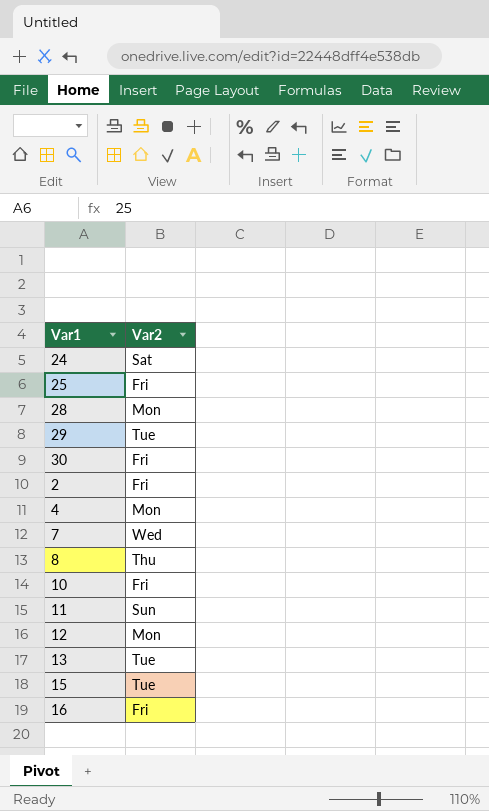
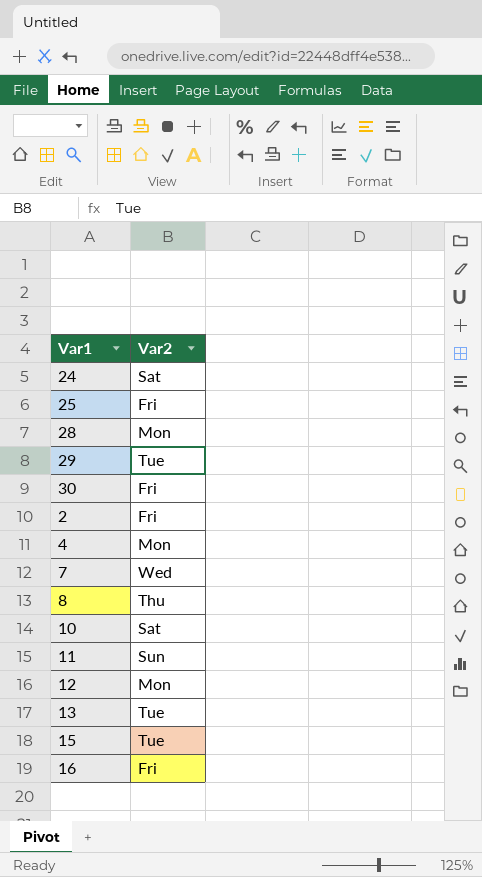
10 | Var2: Fri -> Sat

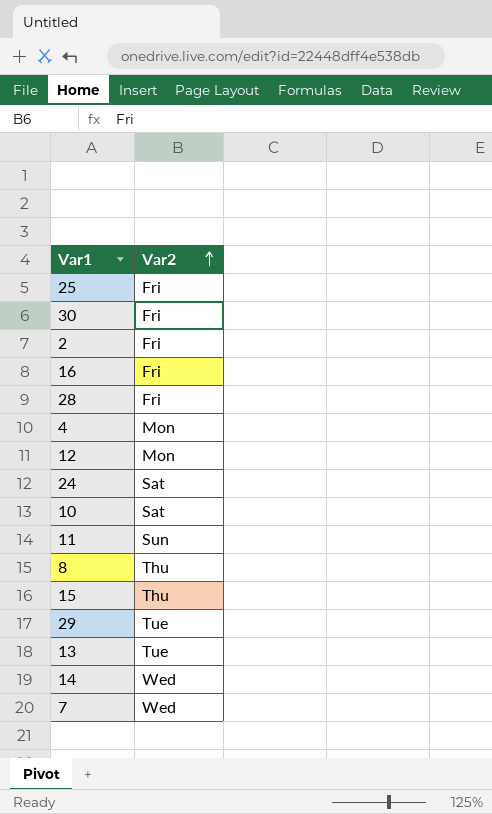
row order: none -> Var2 ascending
28 | Var2: Mon -> Fri
15 | Var2: Tue -> Thu
row 14: none -> Wed

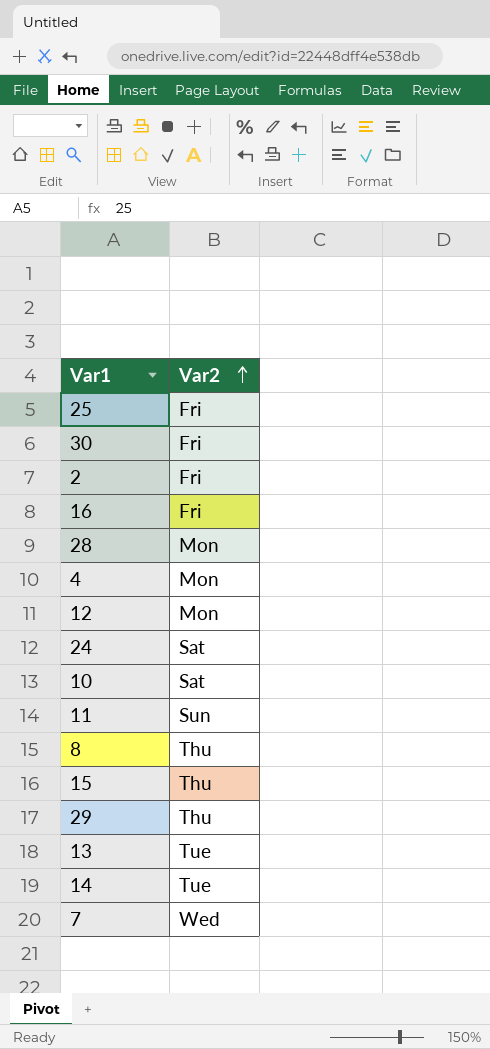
28 | Var2: Fri -> Mon
29 | Var2: Tue -> Thu
14 | Var2: Wed -> Tue

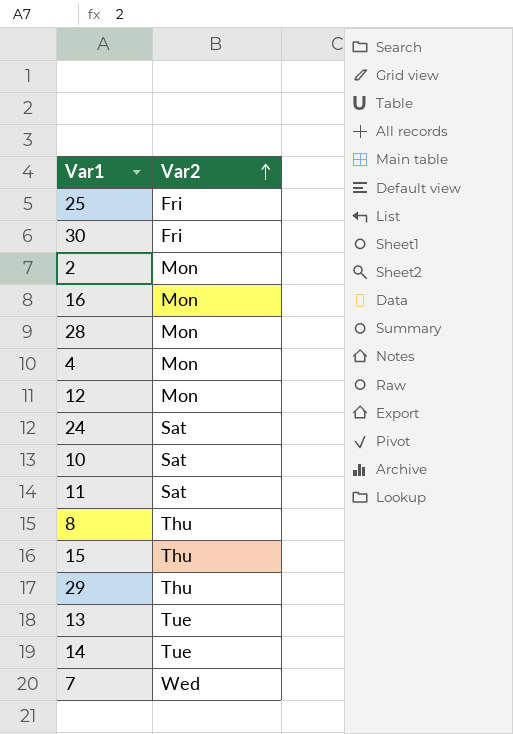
2 | Var2: Fri -> Mon
16 | Var2: Fri -> Mon
11 | Var2: Sun -> Sat

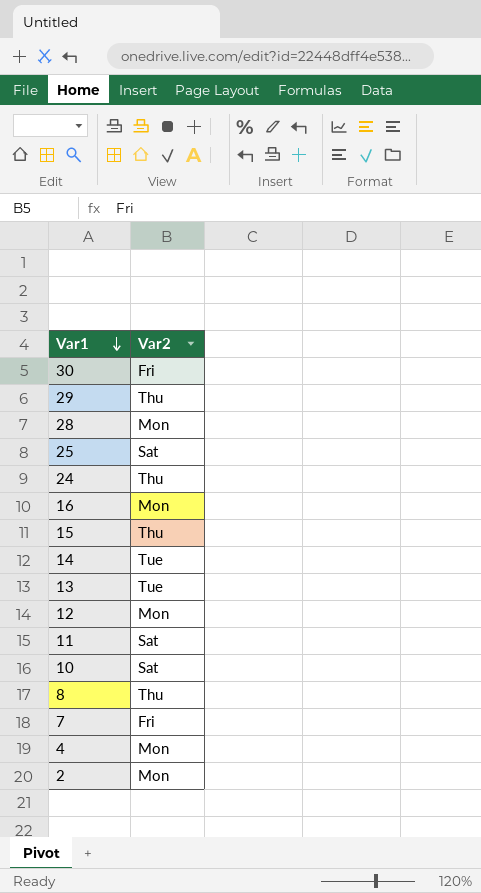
row order: Var2 ascending -> Var1 descending
25 | Var2: Fri -> Sat
24 | Var2: Sat -> Thu
7 | Var2: Wed -> Fri

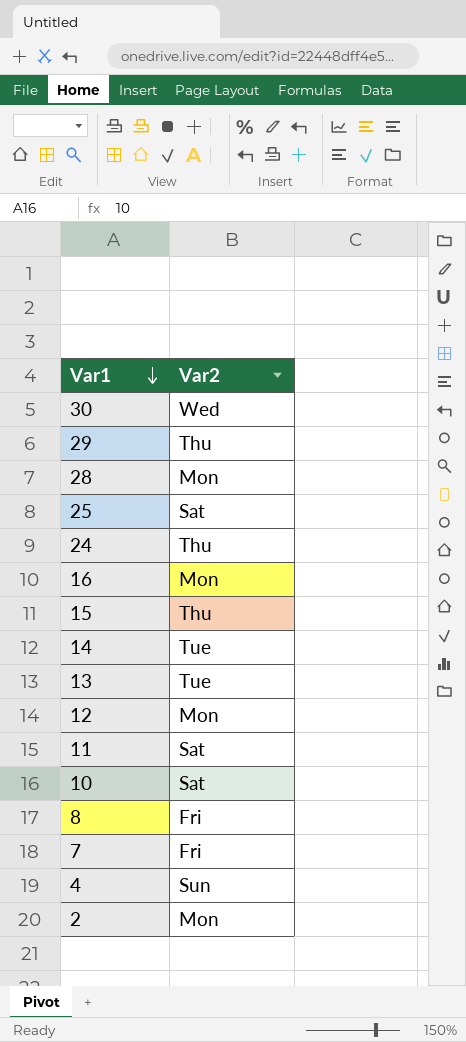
30 | Var2: Fri -> Wed
8 | Var2: Thu -> Fri
4 | Var2: Mon -> Sun

